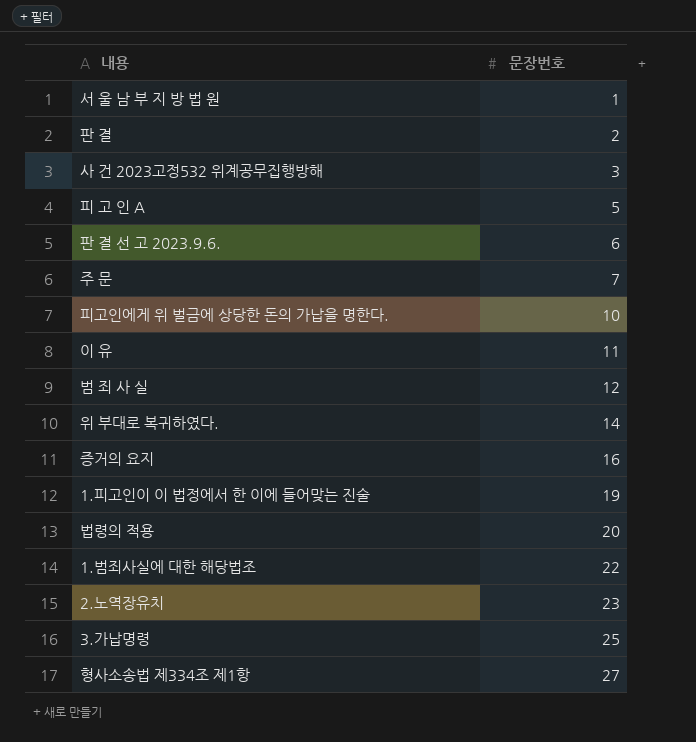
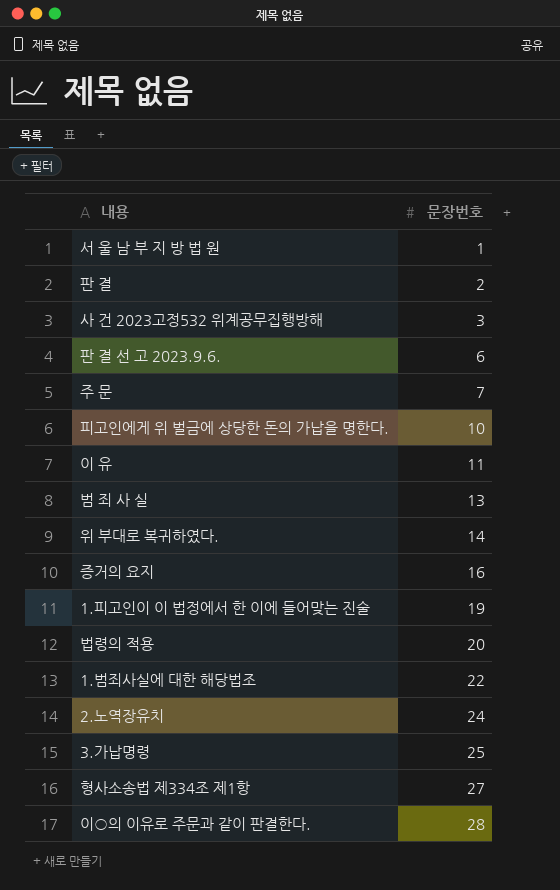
row 피 고 인 A: 5 -> none
범 죄 사 실 | 문장번호: 12 -> 13
2.노역장유치 | 문장번호: 23 -> 24
row 이○의 이유로 주문과 같이 판결한다.: none -> 28

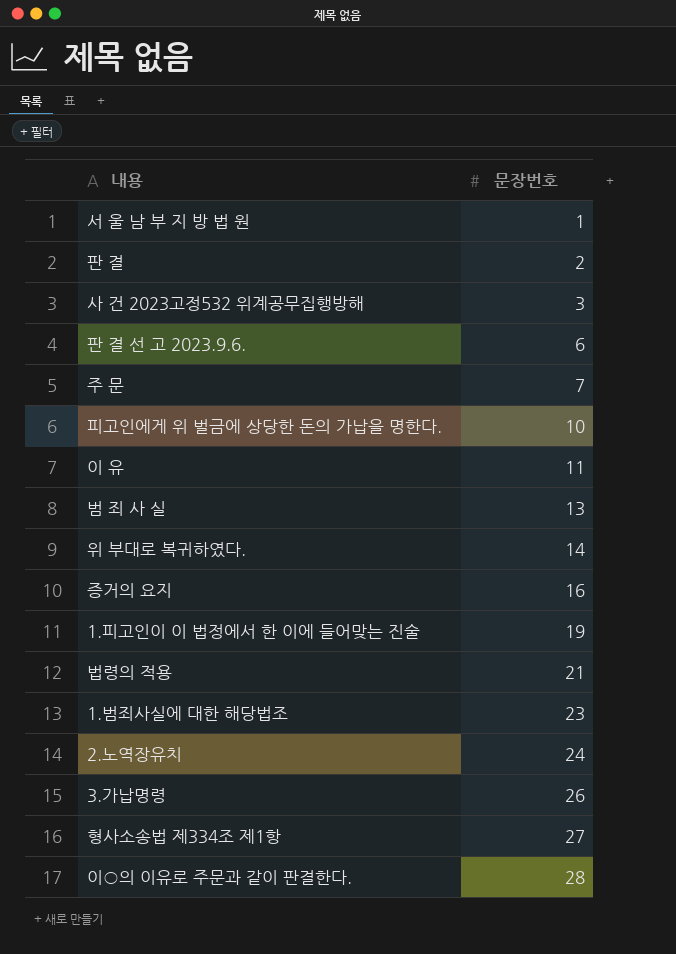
법령의 적용 | 문장번호: 20 -> 21
1.범죄사실에 대한 해당법조 | 문장번호: 22 -> 23
3.가납명령 | 문장번호: 25 -> 26

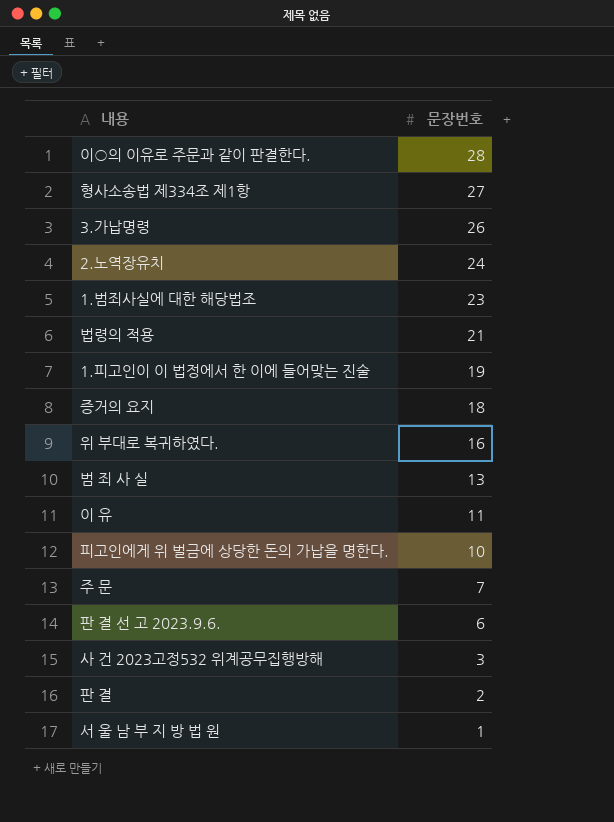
row order: 문장번호 ascending -> 문장번호 descending
증거의 요지 | 문장번호: 16 -> 18
위 부대로 복귀하였다. | 문장번호: 14 -> 16

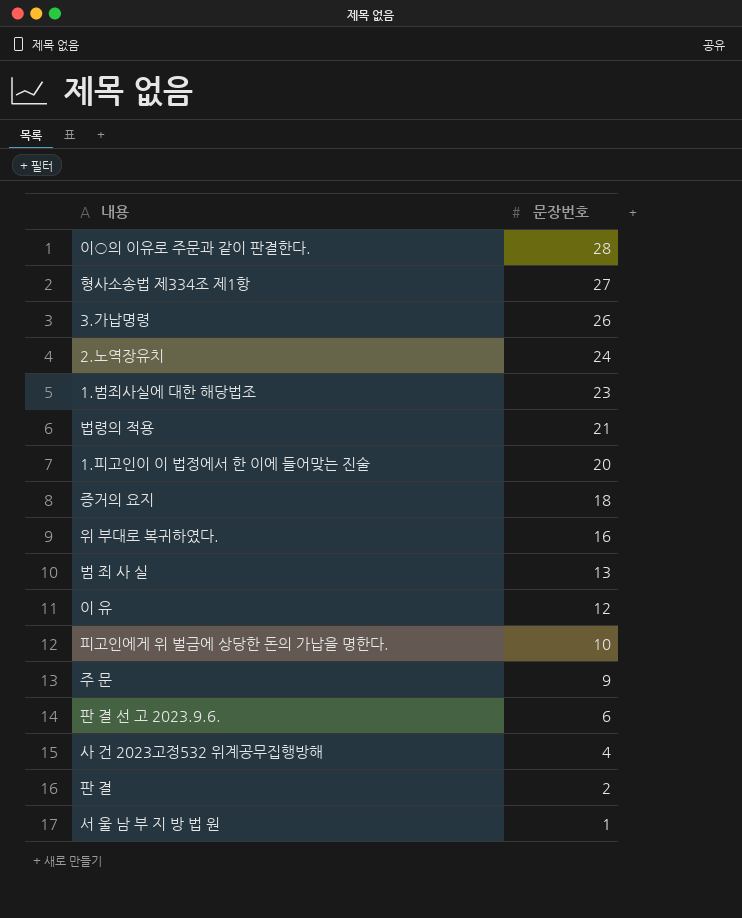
1.피고인이 이 법정에서 한 이에 들어맞는 진술 | 문장번호: 19 -> 20
이 유 | 문장번호: 11 -> 12
주 문 | 문장번호: 7 -> 9
사 건 2023고정532 위계공무집행방해 | 문장번호: 3 -> 4

